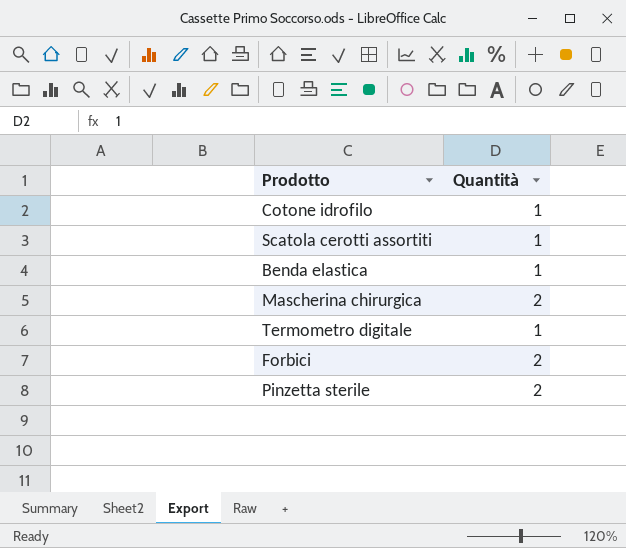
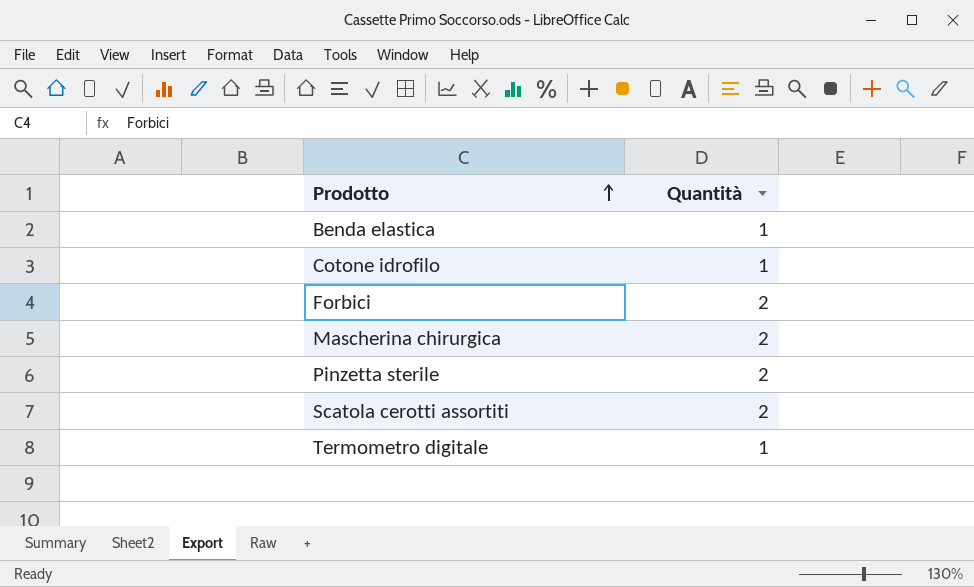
row order: none -> Prodotto ascending
Scatola cerotti assortiti | Quantità: 1 -> 2

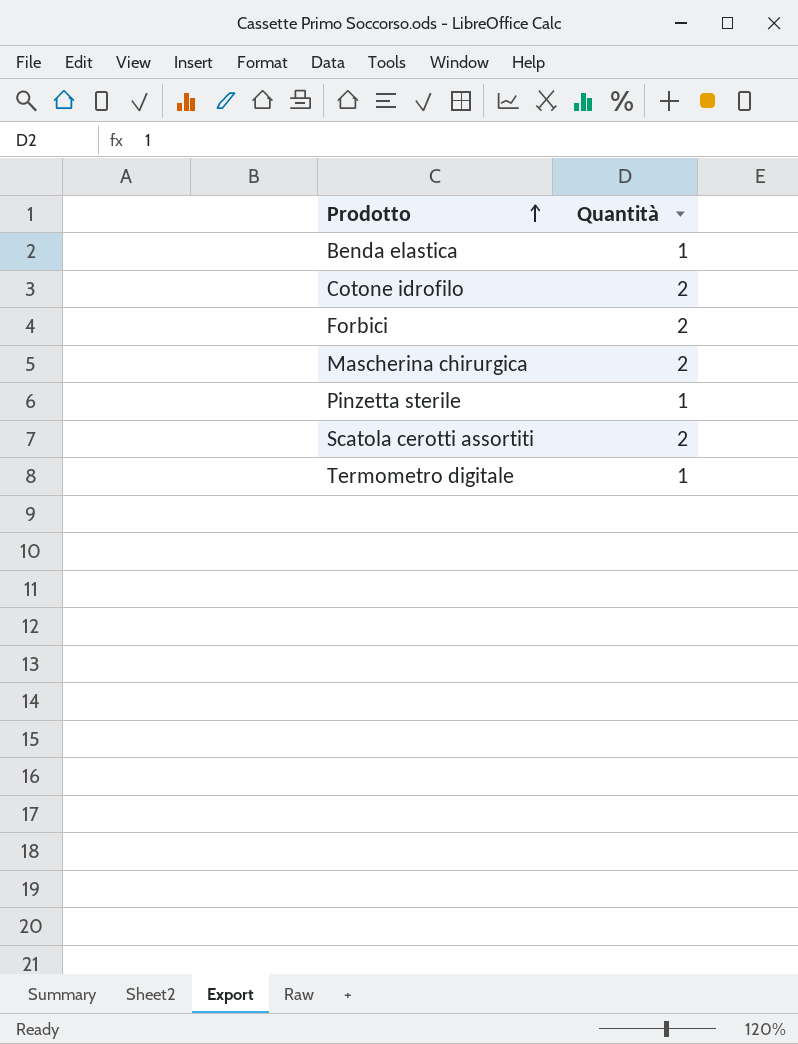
Cotone idrofilo | Quantità: 1 -> 2
Pinzetta sterile | Quantità: 2 -> 1

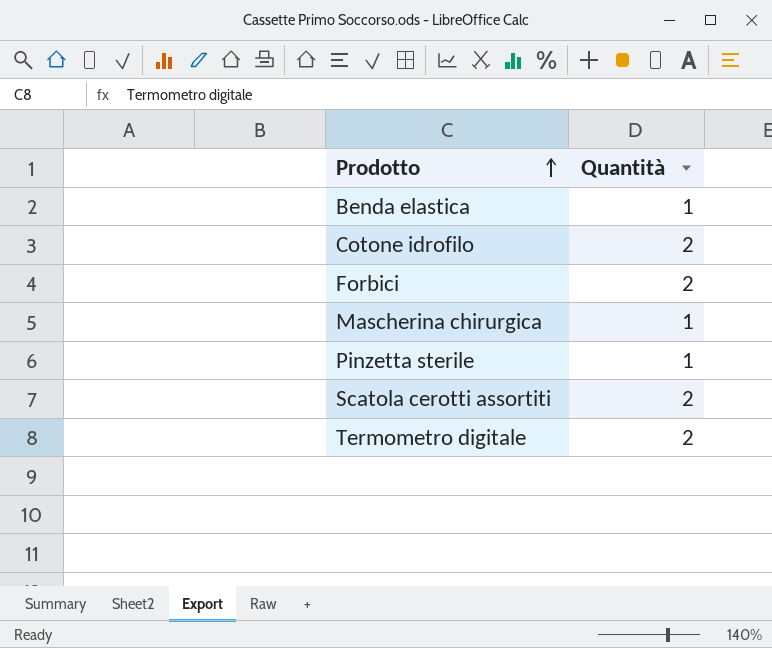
Mascherina chirurgica | Quantità: 2 -> 1
Termometro digitale | Quantità: 1 -> 2

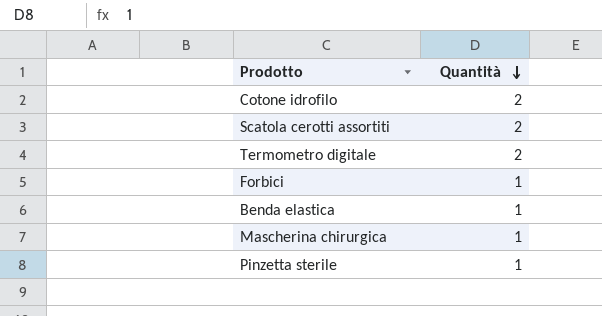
row order: Prodotto ascending -> Quantità descending
Forbici | Quantità: 2 -> 1

